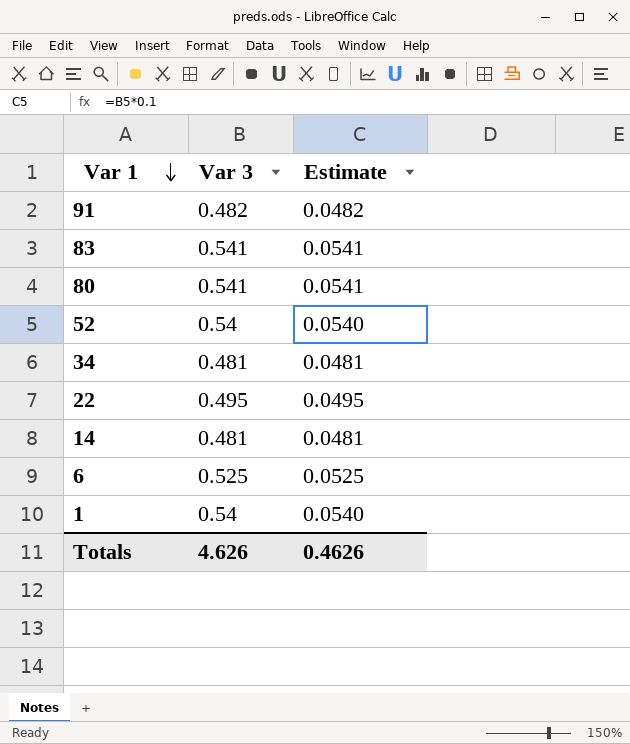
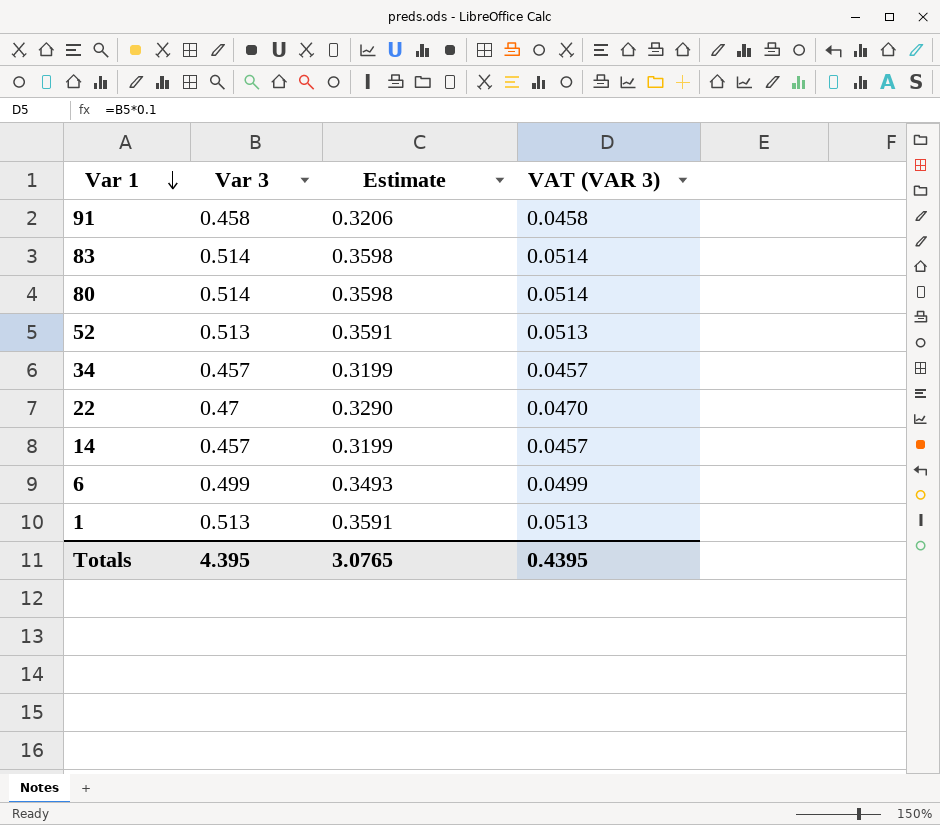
column Estimate | formula: [Var 3] * 0.1 -> [Var 3] * 0.7
column VAT (VAR 3) | formula: none -> [Var 3] * 0.1
91 | Var 3: 0.482 -> 0.458
83 | Var 3: 0.541 -> 0.514
80 | Var 3: 0.541 -> 0.514
52 | Var 3: 0.54 -> 0.513
34 | Var 3: 0.481 -> 0.457
22 | Var 3: 0.495 -> 0.47
14 | Var 3: 0.481 -> 0.457
6 | Var 3: 0.525 -> 0.499
1 | Var 3: 0.54 -> 0.513
Totals | Var 3: 4.626 -> 4.395
Totals | Estimate: 0.4626 -> 3.0765

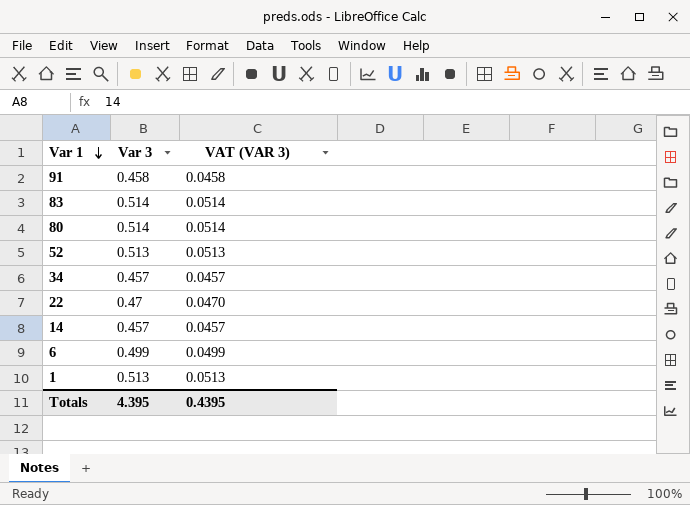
column Estimate | formula: [Var 3] * 0.7 -> none

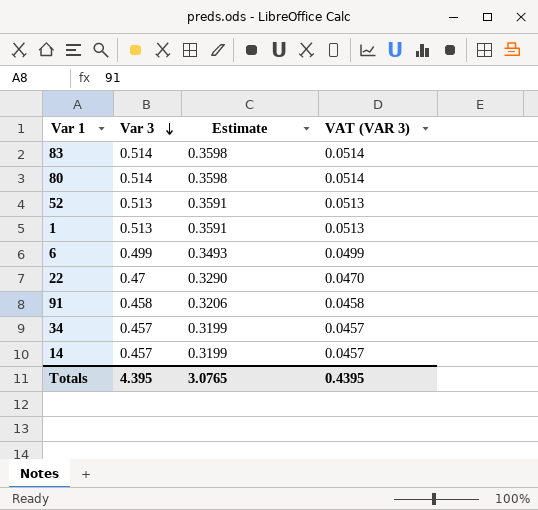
row order: Var 1 descending -> Var 3 descending
column Estimate | formula: none -> [Var 3] * 0.7

